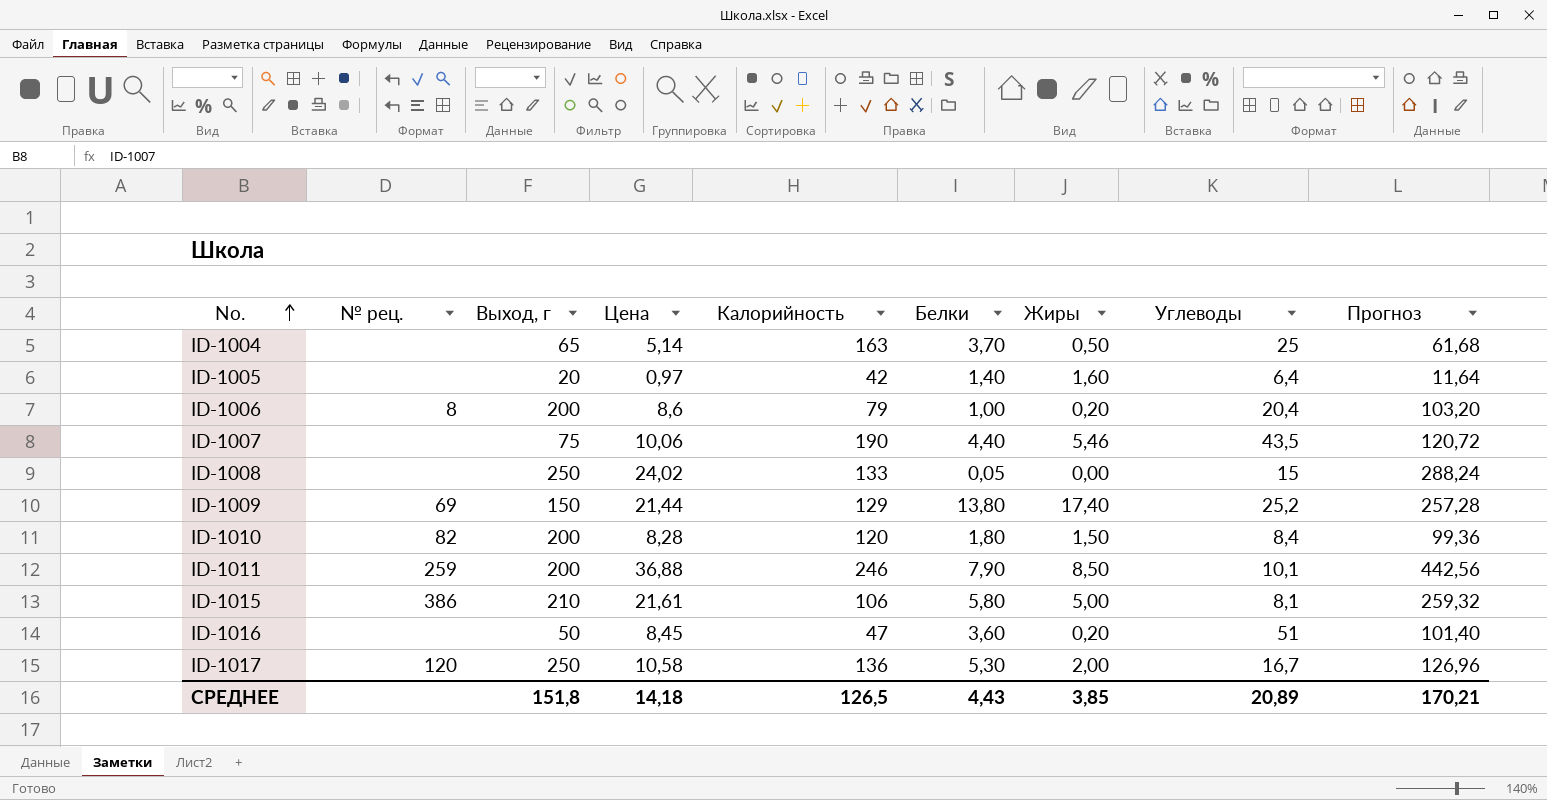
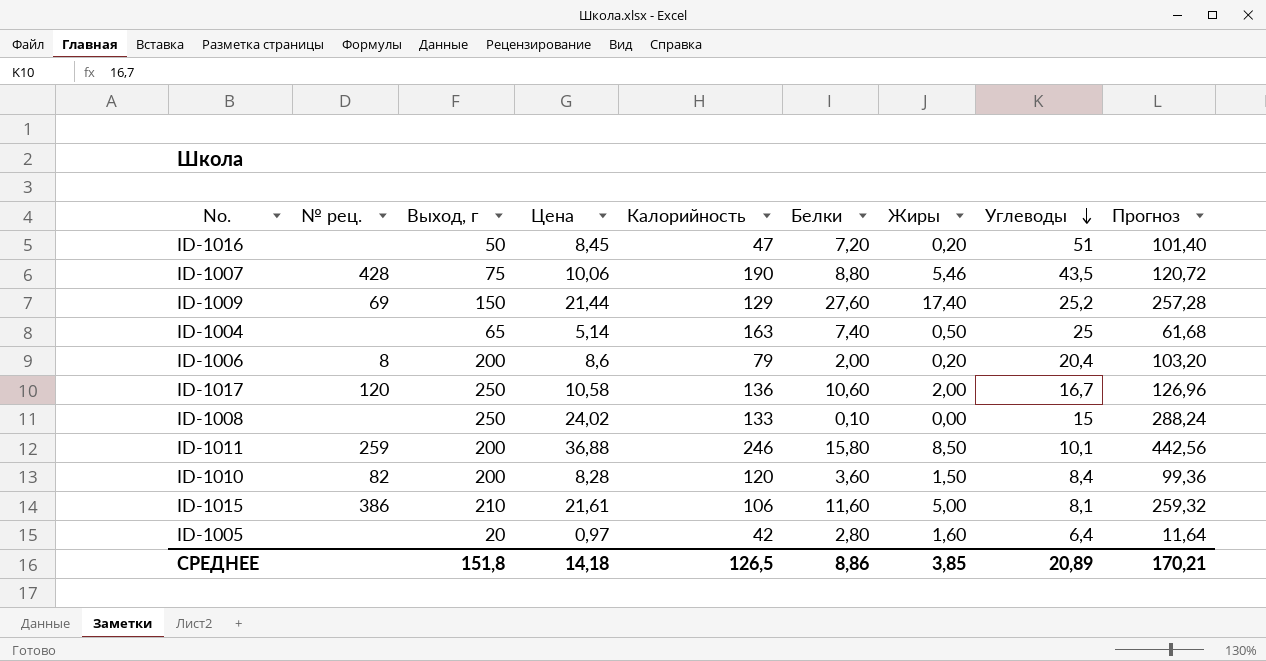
row order: No. ascending -> Углеводы descending
ID-1016 | Белки: 3,60 -> 7,20
ID-1007 | № рец.: none -> 428
ID-1007 | Белки: 4,40 -> 8,80
ID-1009 | Белки: 13,80 -> 27,60
ID-1004 | Белки: 3,70 -> 7,40
ID-1006 | Белки: 1,00 -> 2,00
ID-1017 | Белки: 5,30 -> 10,60
ID-1008 | Белки: 0,05 -> 0,10
ID-1011 | Белки: 7,90 -> 15,80
ID-1010 | Белки: 1,80 -> 3,60
ID-1015 | Белки: 5,80 -> 11,60
ID-1005 | Белки: 1,40 -> 2,80
СРЕДНЕЕ | Белки: 4,43 -> 8,86

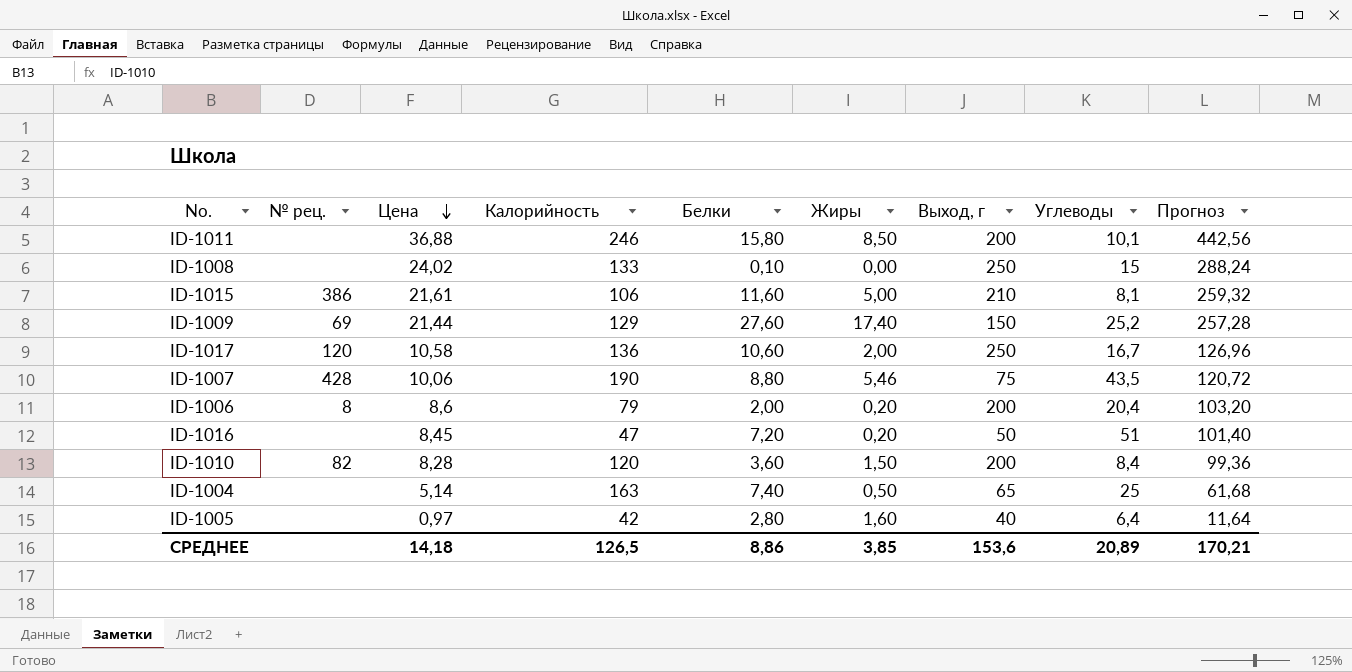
row order: Углеводы descending -> Цена descending
column Выход, г | position: 3 -> 7
ID-1011 | № рец.: 259 -> none
ID-1005 | Выход, г: 20 -> 40
СРЕДНЕЕ | Выход, г: 151,8 -> 153,6

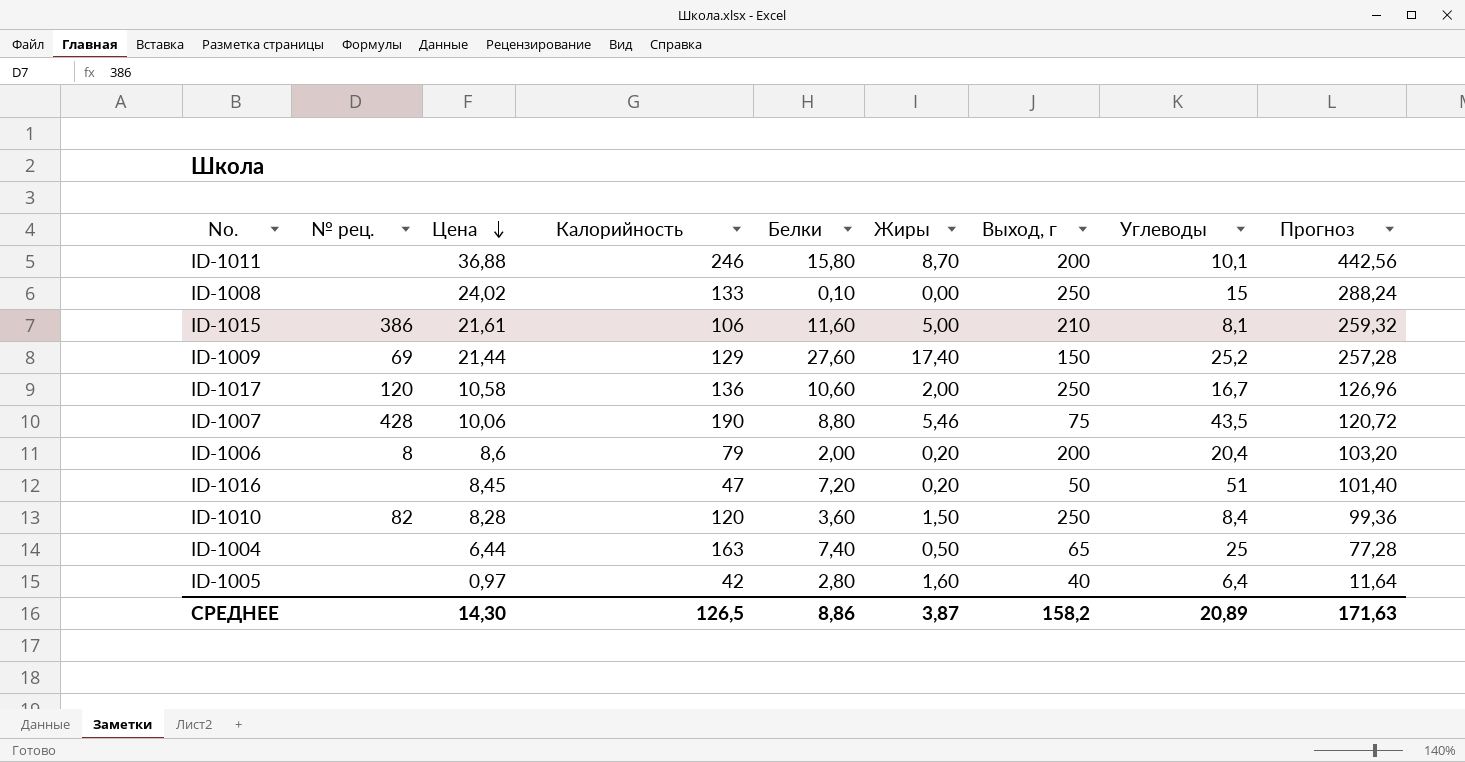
ID-1011 | Жиры: 8,50 -> 8,70
ID-1010 | Выход, г: 200 -> 250
ID-1004 | Цена: 5,14 -> 6,44
ID-1004 | Прогноз: 61,68 -> 77,28
СРЕДНЕЕ | Цена: 14,18 -> 14,30
СРЕДНЕЕ | Жиры: 3,85 -> 3,87
СРЕДНЕЕ | Выход, г: 153,6 -> 158,2
СРЕДНЕЕ | Прогноз: 170,21 -> 171,63

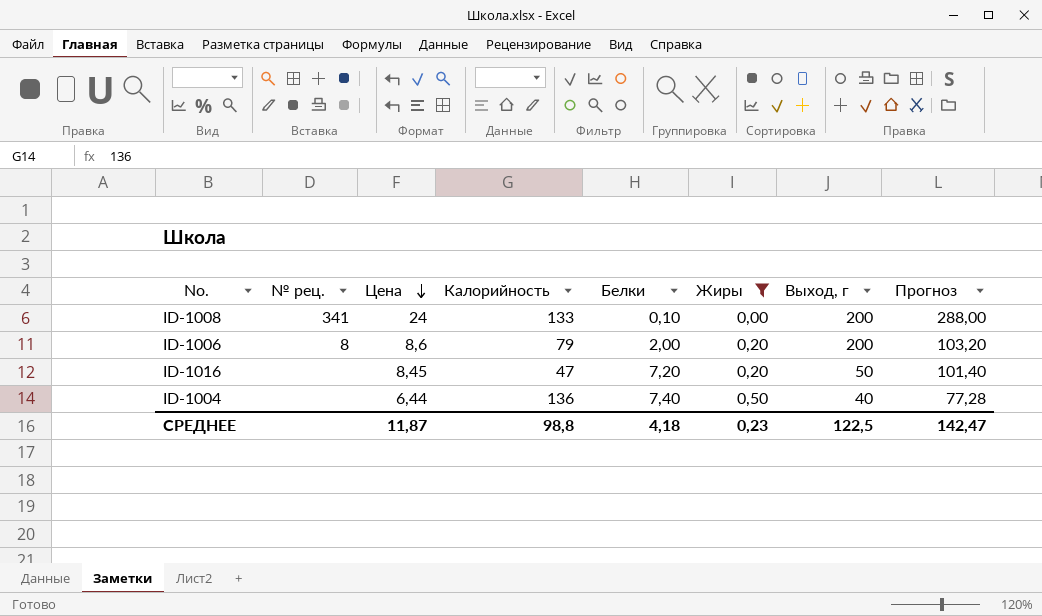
filter: none -> Жиры <= 0,50
column Углеводы | position: 8 -> none
ID-1008 | № рец.: none -> 341
ID-1008 | Цена: 24,02 -> 24
ID-1008 | Выход, г: 250 -> 200
ID-1008 | Прогноз: 288,24 -> 288,00
ID-1004 | Калорийность: 163 -> 136
ID-1004 | Выход, г: 65 -> 40
СРЕДНЕЕ | Цена: 14,30 -> 11,87
СРЕДНЕЕ | Калорийность: 126,5 -> 98,8
СРЕДНЕЕ | Белки: 8,86 -> 4,18
СРЕДНЕЕ | Жиры: 3,87 -> 0,23
СРЕДНЕЕ | Выход, г: 158,2 -> 122,5
СРЕДНЕЕ | Прогноз: 171,63 -> 142,47

